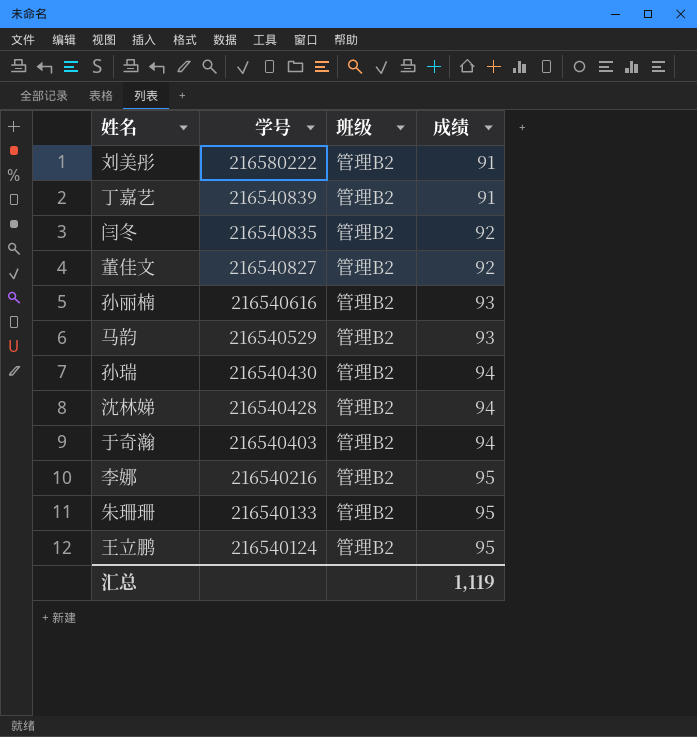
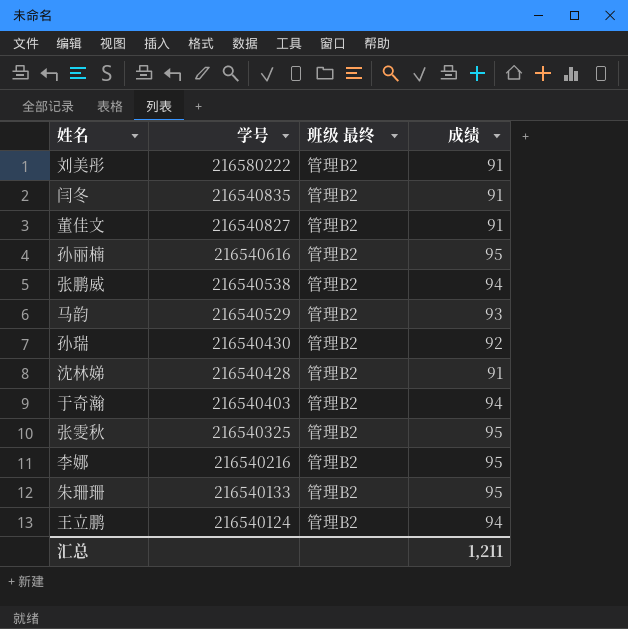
column name: 班级 -> 班级 最终
row 丁嘉艺: 216540839 | 管理B2 | 91 -> none
闫冬 | 成绩: 92 -> 91
董佳文 | 成绩: 92 -> 91
孙丽楠 | 成绩: 93 -> 95
row 张鹏威: none -> 216540538 | 管理B2 | 94
孙瑞 | 成绩: 94 -> 92
沈林娣 | 成绩: 94 -> 91
row 张雯秋: none -> 216540325 | 管理B2 | 95
王立鹏 | 成绩: 95 -> 94
汇总 | 成绩: 1,119 -> 1,211

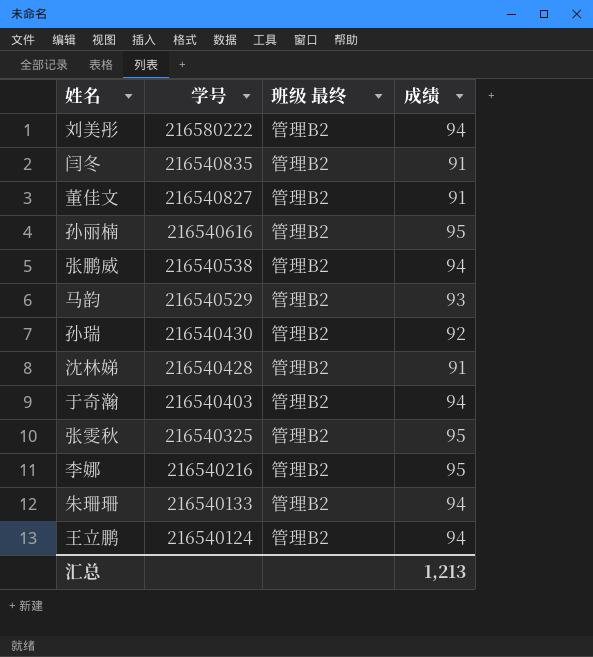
刘美彤 | 成绩: 91 -> 94
朱珊珊 | 成绩: 95 -> 94
汇总 | 成绩: 1,211 -> 1,213

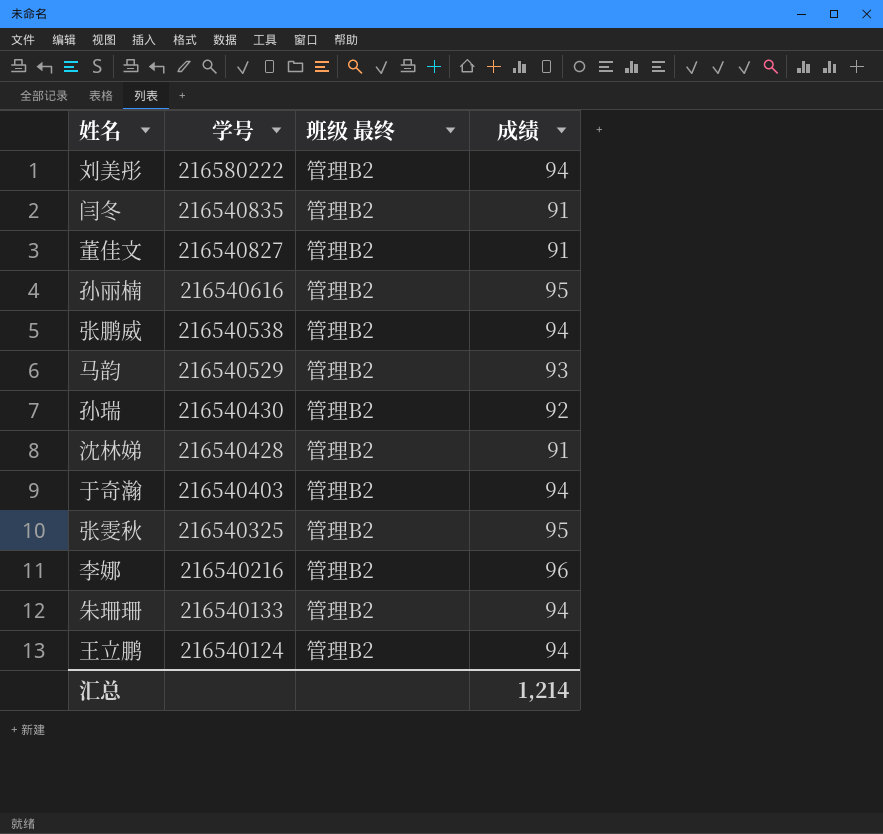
李娜 | 成绩: 95 -> 96
汇总 | 成绩: 1,213 -> 1,214

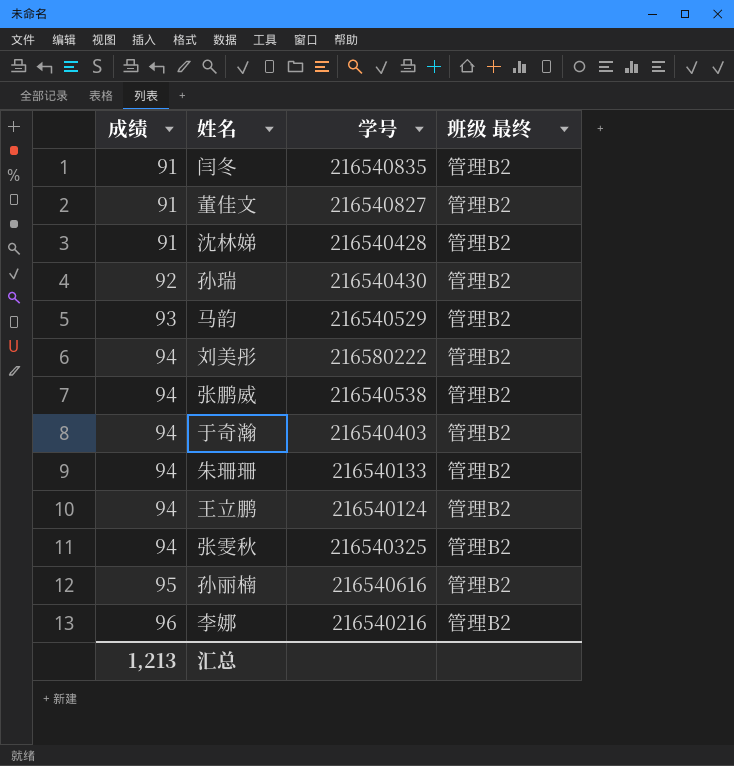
row order: 学号 descending -> 成绩 ascending
column 成绩 | position: 4 -> 1
张雯秋 | 成绩: 95 -> 94
汇总 | 成绩: 1,214 -> 1,213

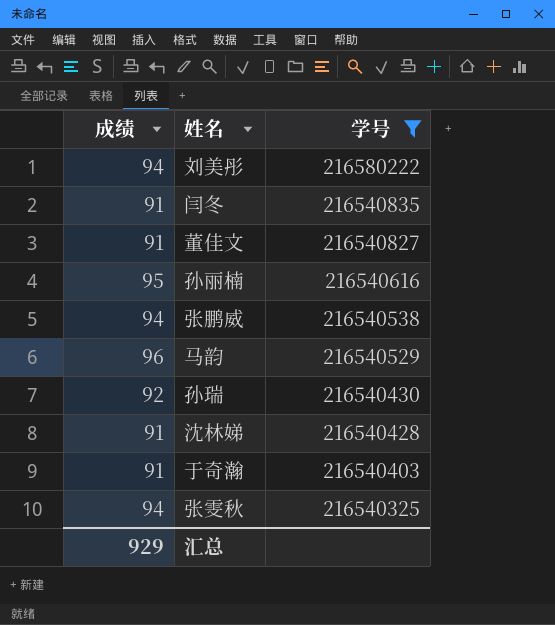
filter: none -> 学号 >= 216540325
row order: 成绩 ascending -> 学号 descending
column 班级 最终 | position: 4 -> none
马韵 | 成绩: 93 -> 96
于奇瀚 | 成绩: 94 -> 91
汇总 | 成绩: 1,213 -> 929

